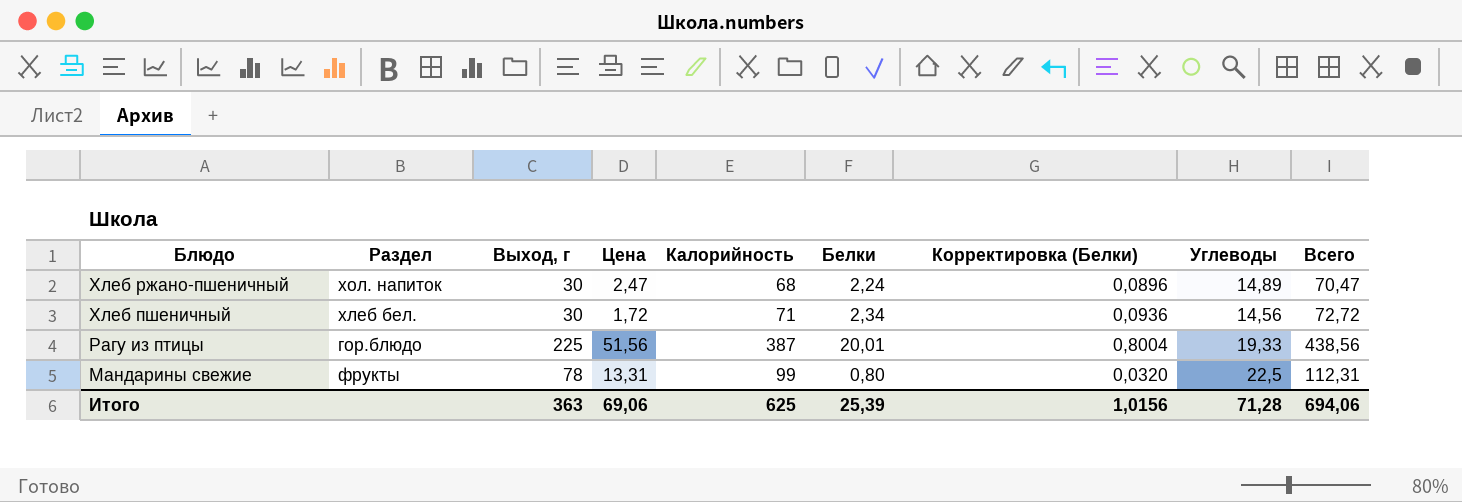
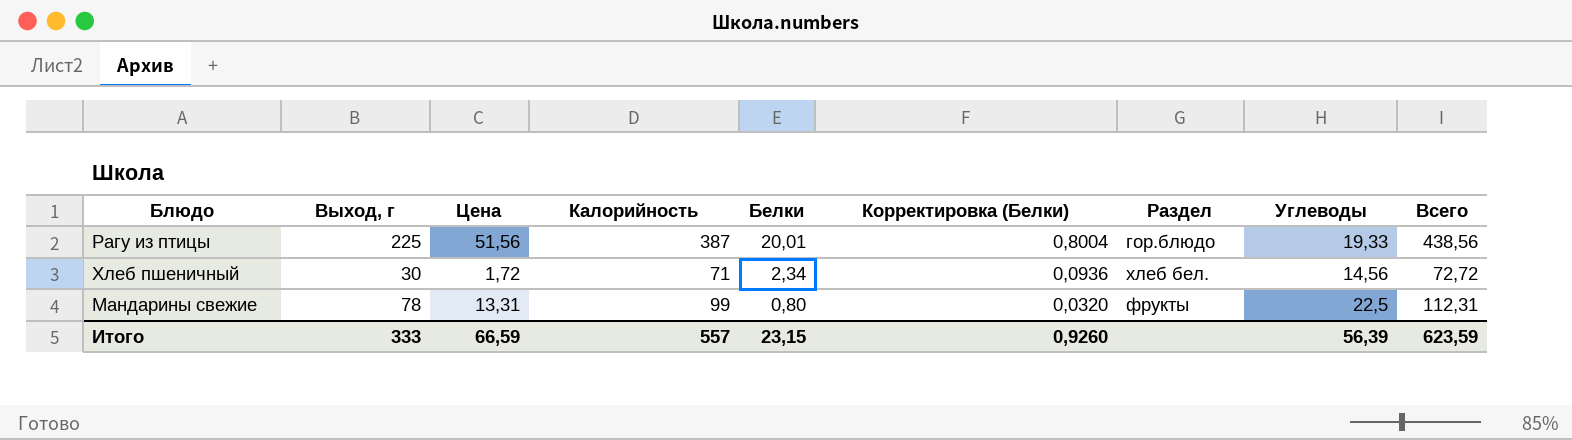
row order: Блюдо descending -> Белки descending
column Раздел | position: 2 -> 7
row Хлеб ржано-пшеничный: хол. напиток | 30 | 2,47 | 68 | 2,24 | 0,0896 | 14,89 | 70,47 -> none
Итого | Выход, г: 363 -> 333
Итого | Цена: 69,06 -> 66,59
Итого | Калорийность: 625 -> 557
Итого | Белки: 25,39 -> 23,15
Итого | Корректировка (Белки): 1,0156 -> 0,9260
Итого | Углеводы: 71,28 -> 56,39
Итого | Всего: 694,06 -> 623,59

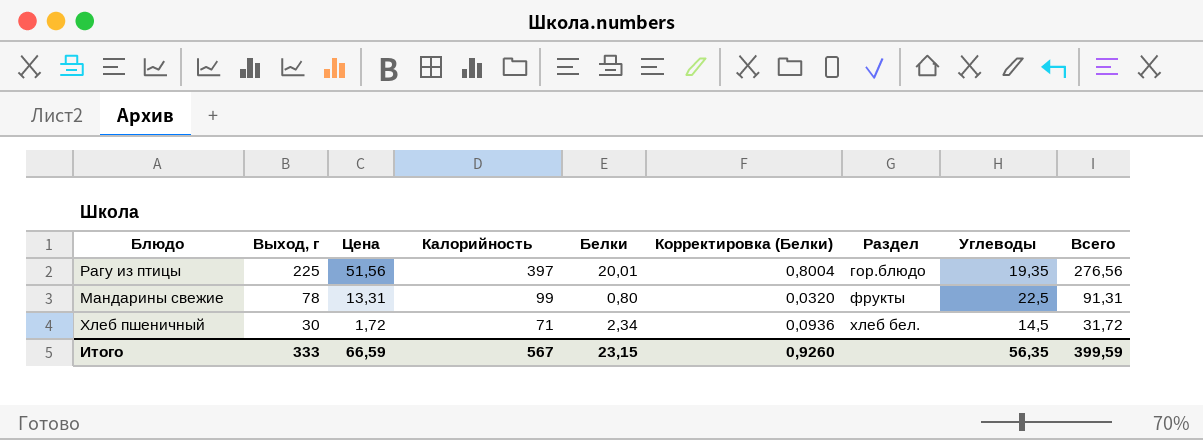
row order: Белки descending -> Выход, г descending
column Всего | formula: [Цена] + [Калорийность] -> [Выход, г] + [Цена]
Рагу из птицы | Калорийность: 387 -> 397
Рагу из птицы | Углеводы: 19,33 -> 19,35
Хлеб пшеничный | Углеводы: 14,56 -> 14,5
Итого | Калорийность: 557 -> 567
Итого | Углеводы: 56,39 -> 56,35
Итого | Всего: 623,59 -> 399,59

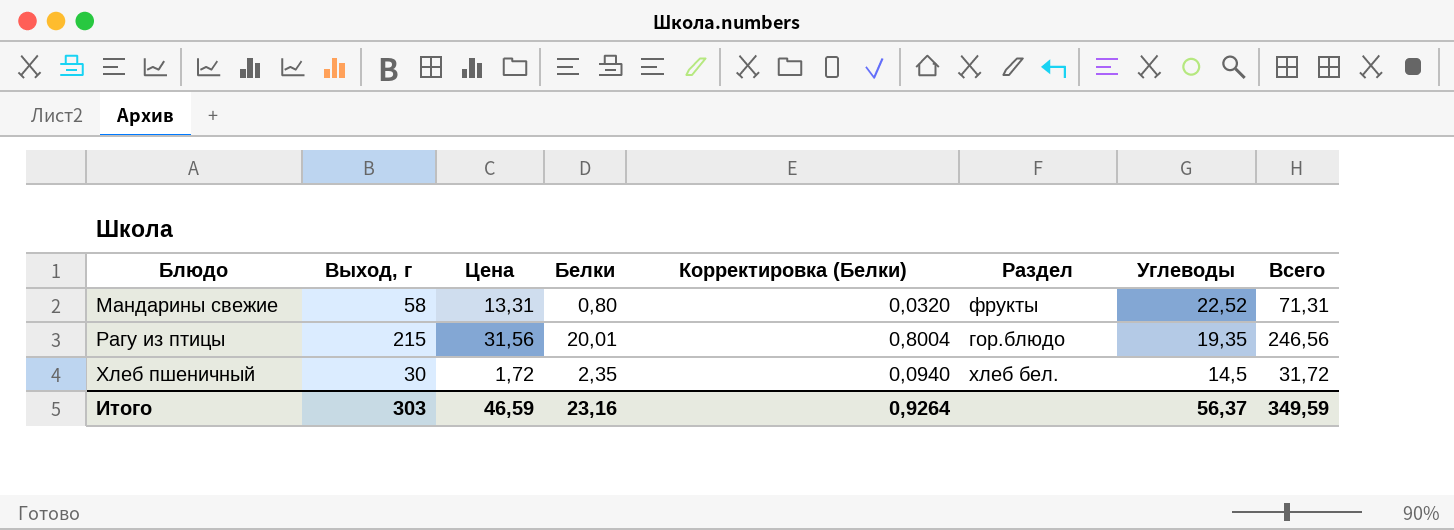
row order: Выход, г descending -> Блюдо ascending
column Калорийность | position: 4 -> none
Мандарины свежие | Выход, г: 78 -> 58
Мандарины свежие | Углеводы: 22,5 -> 22,52
Мандарины свежие | Всего: 91,31 -> 71,31
Рагу из птицы | Выход, г: 225 -> 215
Рагу из птицы | Цена: 51,56 -> 31,56
Рагу из птицы | Всего: 276,56 -> 246,56
Хлеб пшеничный | Белки: 2,34 -> 2,35
Хлеб пшеничный | Корректировка (Белки): 0,0936 -> 0,0940
Итого | Выход, г: 333 -> 303
Итого | Цена: 66,59 -> 46,59
Итого | Белки: 23,15 -> 23,16
Итого | Корректировка (Белки): 0,9260 -> 0,9264
Итого | Углеводы: 56,35 -> 56,37
Итого | Всего: 399,59 -> 349,59

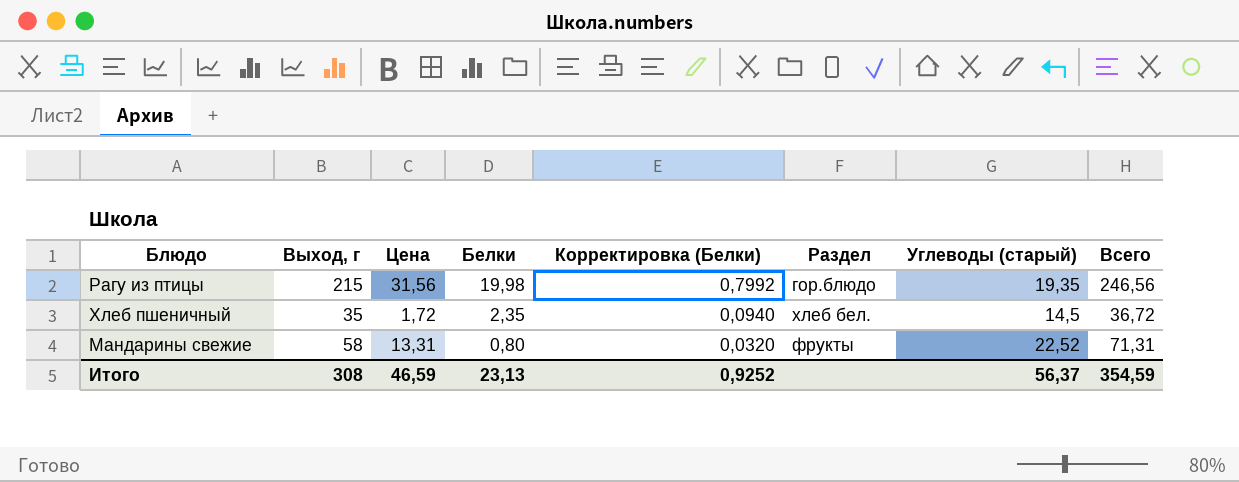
row order: Блюдо ascending -> Белки descending
column name: Углеводы -> Углеводы (старый)
Рагу из птицы | Белки: 20,01 -> 19,98
Рагу из птицы | Корректировка (Белки): 0,8004 -> 0,7992
Хлеб пшеничный | Выход, г: 30 -> 35
Хлеб пшеничный | Всего: 31,72 -> 36,72
Итого | Выход, г: 303 -> 308
Итого | Белки: 23,16 -> 23,13
Итого | Корректировка (Белки): 0,9264 -> 0,9252
Итого | Всего: 349,59 -> 354,59

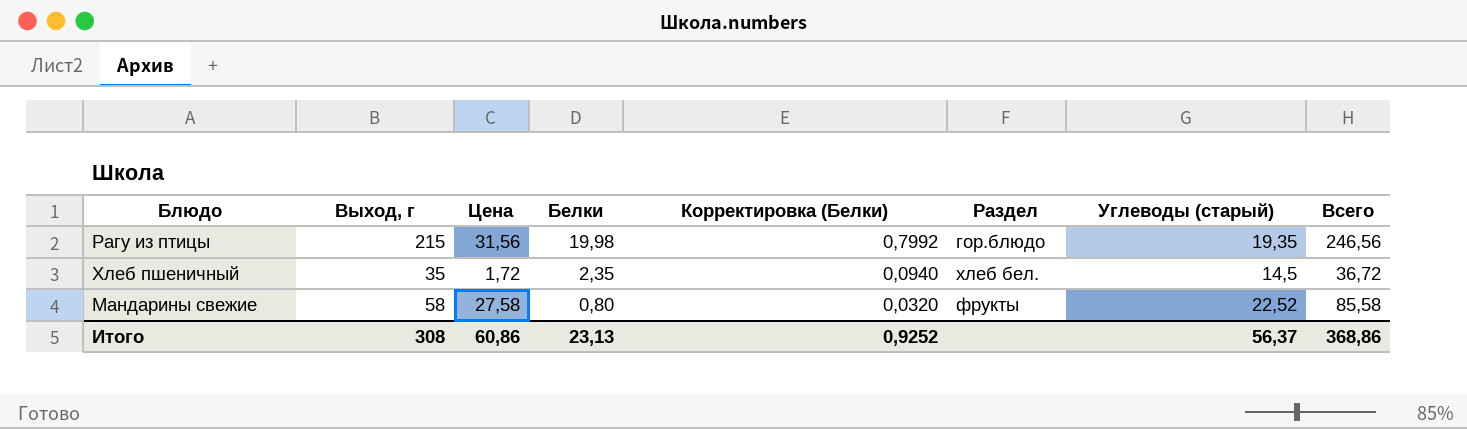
Мандарины свежие | Цена: 13,31 -> 27,58
Мандарины свежие | Всего: 71,31 -> 85,58
Итого | Цена: 46,59 -> 60,86
Итого | Всего: 354,59 -> 368,86

